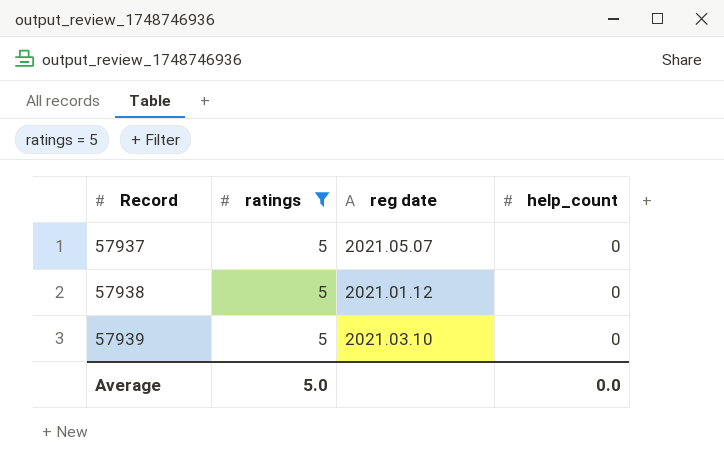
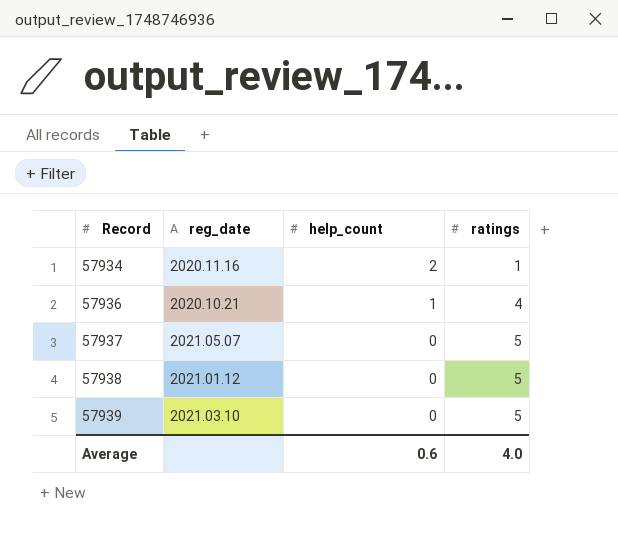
filter: ratings = 5 -> none
column name: reg date -> reg_date
column ratings | position: 2 -> 4
Average | help_count: 0.0 -> 0.6
Average | ratings: 5.0 -> 4.0

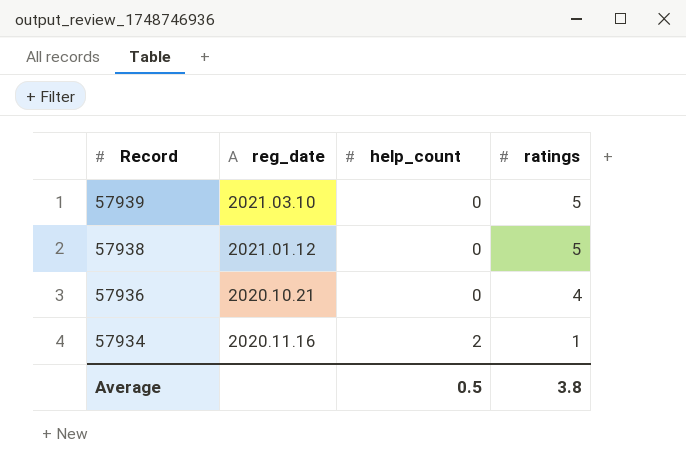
row order: Record ascending -> Record descending
row 57937: 2021.05.07 | 0 | 5 -> none
57936 | help_count: 1 -> 0
Average | help_count: 0.6 -> 0.5
Average | ratings: 4.0 -> 3.8

